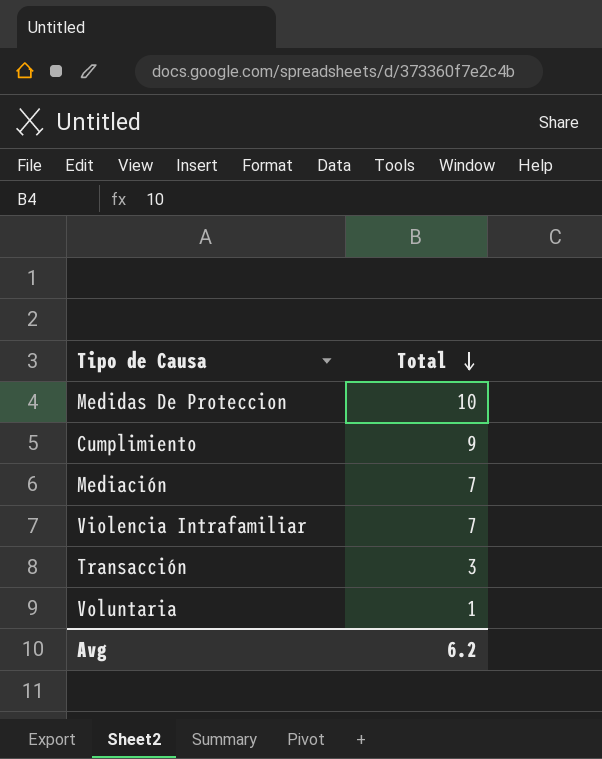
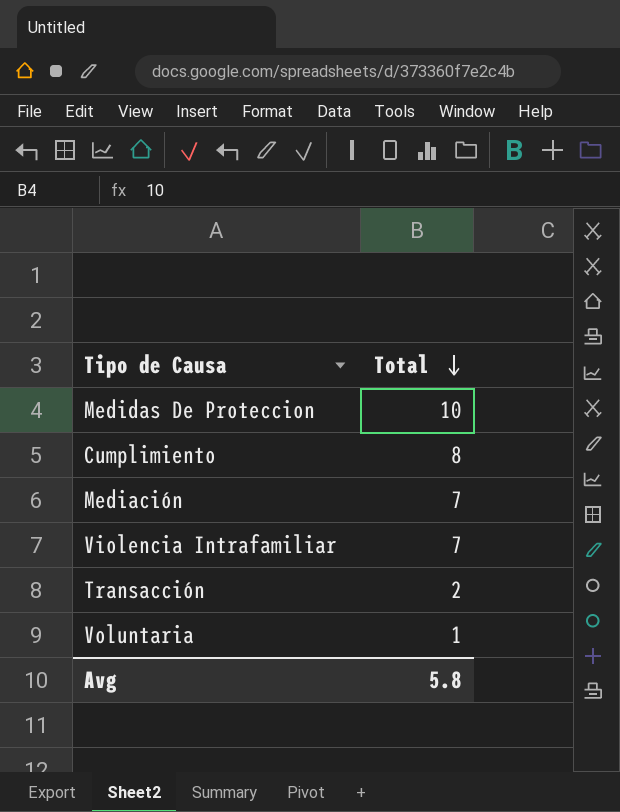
Cumplimiento | Total: 9 -> 8
Transacción | Total: 3 -> 2
Avg | Total: 6.2 -> 5.8

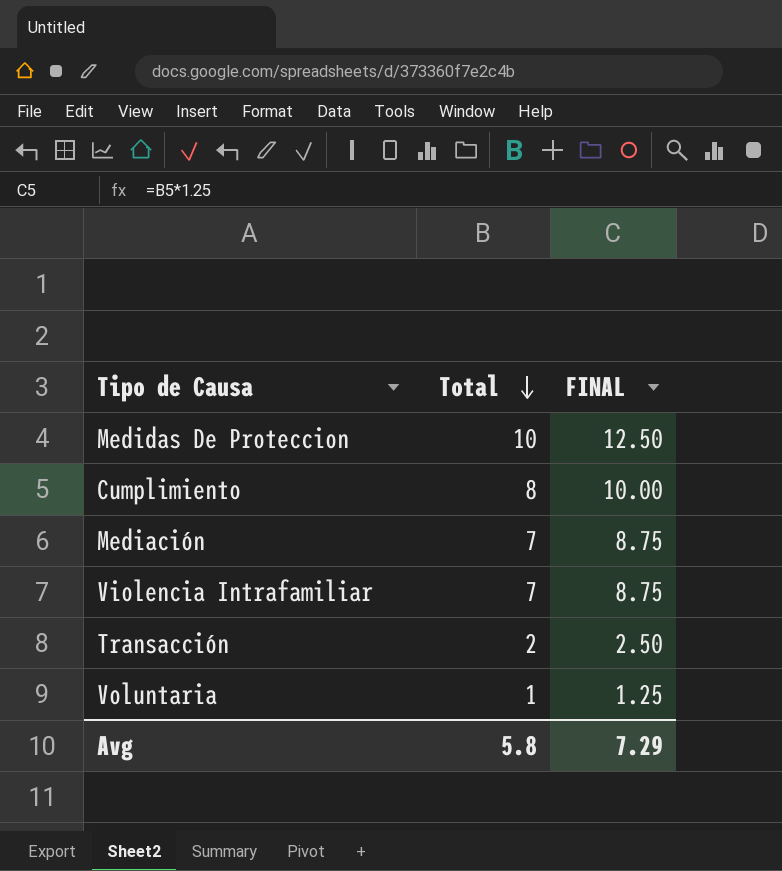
column FINAL | formula: none -> [Total] * 1.25

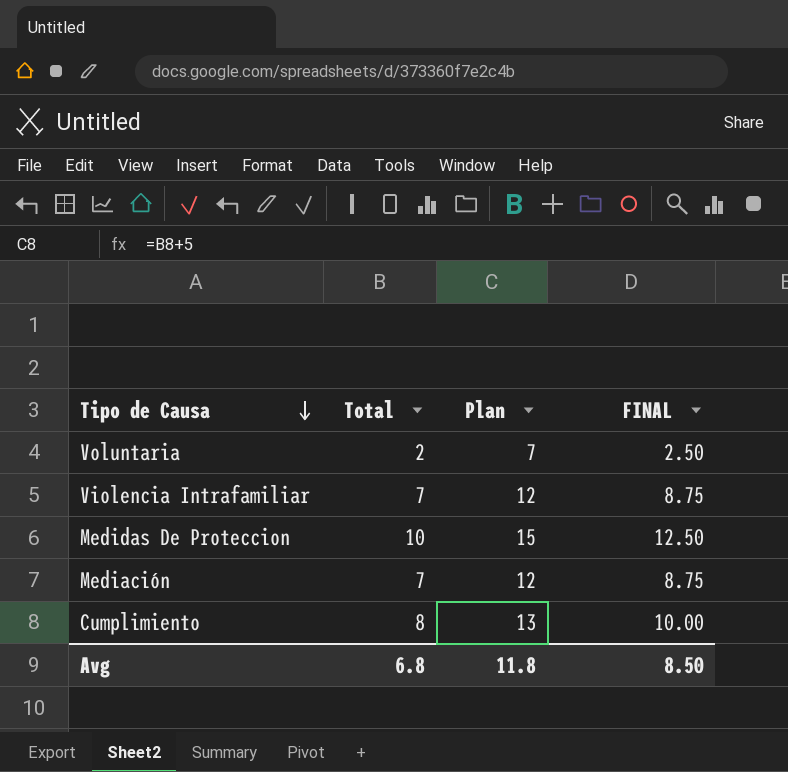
row order: Total descending -> Tipo de Causa descending
column Plan | formula: none -> [Total] + 5
row Transacción: 2 | 2.50 -> none
Voluntaria | Total: 1 -> 2
Voluntaria | FINAL: 1.25 -> 2.50
Avg | Total: 5.8 -> 6.8
Avg | FINAL: 7.29 -> 8.50

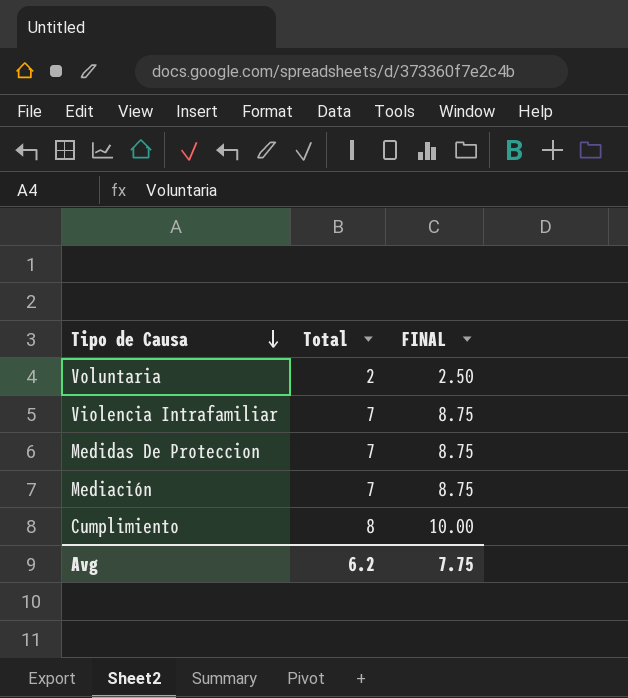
column Plan | formula: [Total] + 5 -> none
Medidas De Proteccion | Total: 10 -> 7
Medidas De Proteccion | FINAL: 12.50 -> 8.75
Avg | Total: 6.8 -> 6.2
Avg | FINAL: 8.50 -> 7.75

